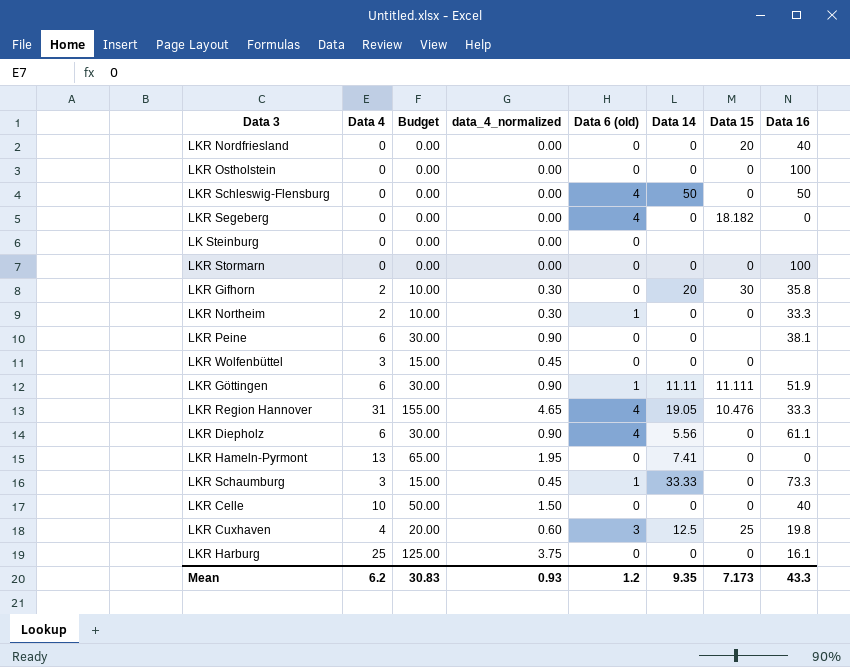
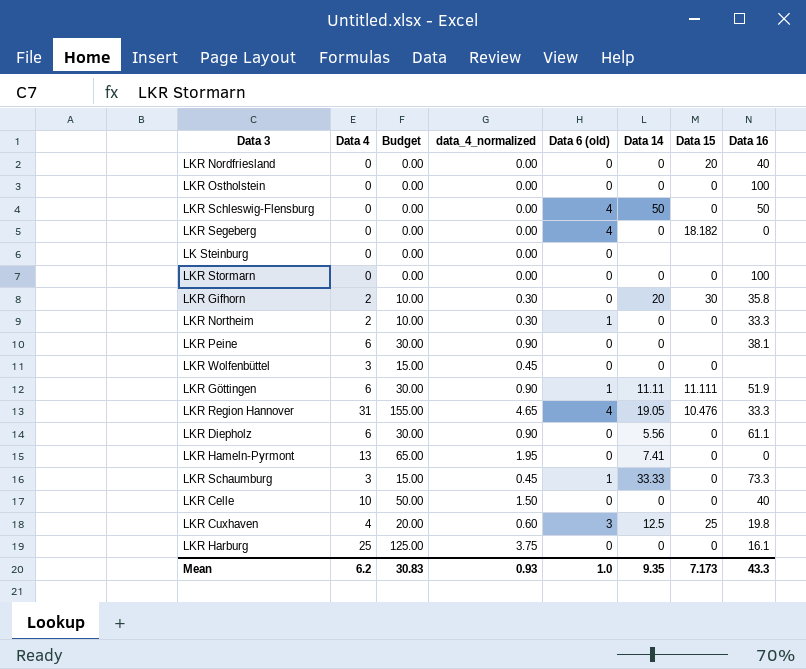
LKR Diepholz | Data 6 (old): 4 -> 0
Mean | Data 6 (old): 1.2 -> 1.0

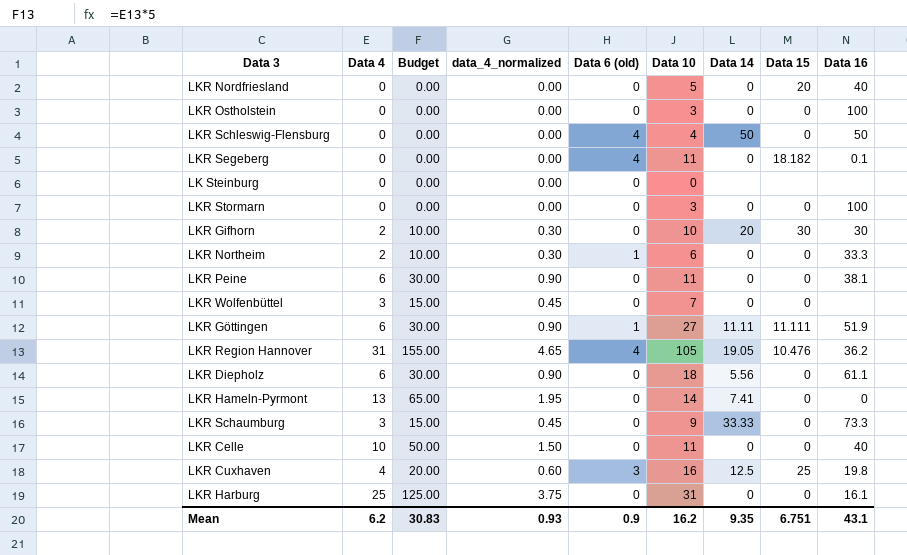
column Data 10 | position: none -> 6
LKR Segeberg | Data 16: 0 -> 0.1
LKR Gifhorn | Data 16: 35.8 -> 30
LKR Peine | Data 15: none -> 0
LKR Region Hannover | Data 16: 33.3 -> 36.2
LKR Schaumburg | Data 6 (old): 1 -> 0
Mean | Data 6 (old): 1.0 -> 0.9
Mean | Data 15: 7.173 -> 6.751
Mean | Data 16: 43.3 -> 43.1

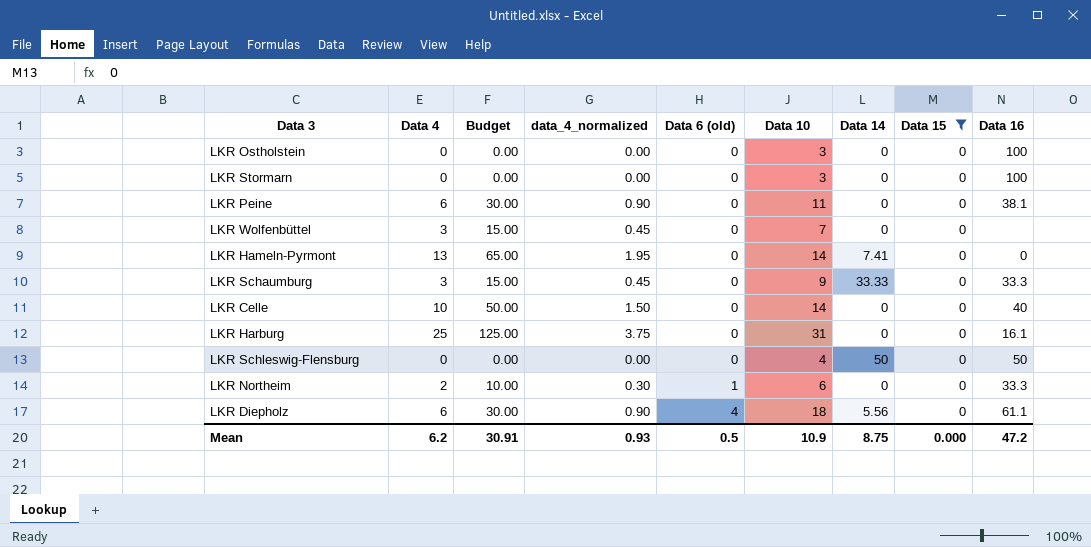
filter: none -> Data 15 = 0
row order: none -> Data 6 (old) ascending
LKR Schaumburg | Data 16: 73.3 -> 33.3
LKR Celle | Data 10: 11 -> 14
LKR Schleswig-Flensburg | Data 6 (old): 4 -> 0
LKR Diepholz | Data 6 (old): 0 -> 4
Mean | Budget: 30.83 -> 30.91
Mean | Data 6 (old): 0.9 -> 0.5
Mean | Data 10: 16.2 -> 10.9
Mean | Data 14: 9.35 -> 8.75
Mean | Data 15: 6.751 -> 0.000
Mean | Data 16: 43.1 -> 47.2

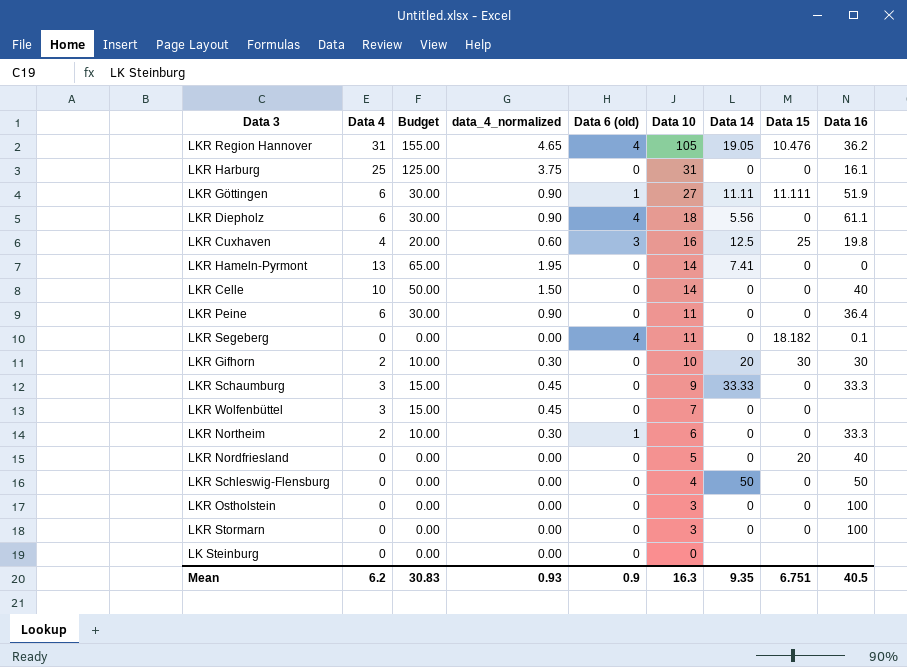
filter: Data 15 = 0 -> none
row order: Data 6 (old) ascending -> Data 10 descending
LKR Peine | Data 16: 38.1 -> 36.4
Mean | Budget: 30.91 -> 30.83
Mean | Data 6 (old): 0.5 -> 0.9
Mean | Data 10: 10.9 -> 16.3
Mean | Data 14: 8.75 -> 9.35
Mean | Data 15: 0.000 -> 6.751
Mean | Data 16: 47.2 -> 40.5

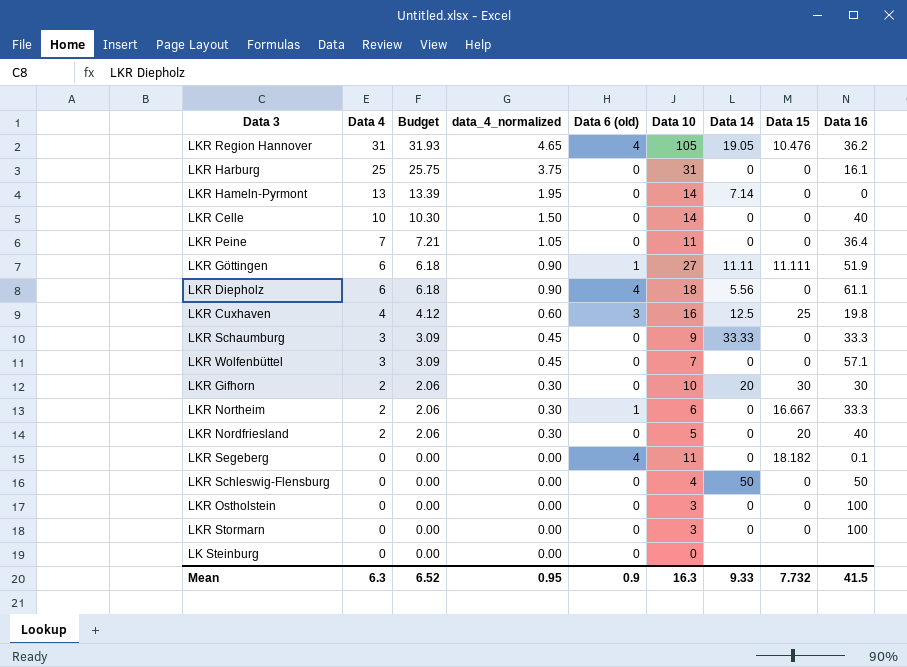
row order: Data 10 descending -> Data 4 descending
column Budget | formula: [Data 4] * 5 -> [Data 4] * 1.03
LKR Hameln-Pyrmont | Data 14: 7.41 -> 7.14
LKR Peine | Data 4: 6 -> 7
LKR Peine | data_4_normalized: 0.90 -> 1.05
LKR Wolfenbüttel | Data 16: none -> 57.1
LKR Northeim | Data 15: 0 -> 16.667
LKR Nordfriesland | Data 4: 0 -> 2
LKR Nordfriesland | data_4_normalized: 0.00 -> 0.30
Mean | Data 4: 6.2 -> 6.3
Mean | Budget: 30.83 -> 6.52
Mean | data_4_normalized: 0.93 -> 0.95
Mean | Data 14: 9.35 -> 9.33
Mean | Data 15: 6.751 -> 7.732
Mean | Data 16: 40.5 -> 41.5

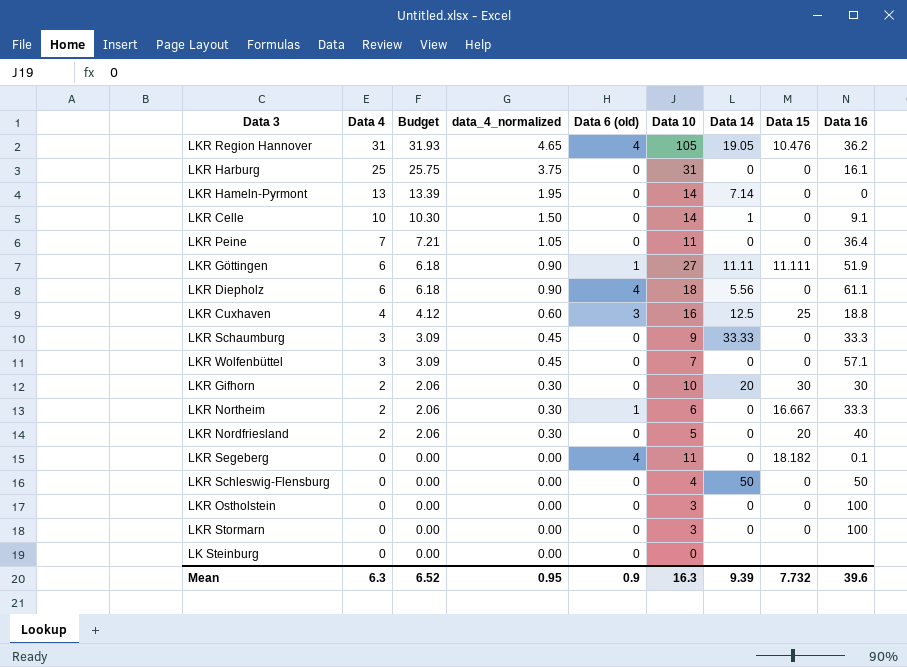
LKR Celle | Data 14: 0 -> 1
LKR Celle | Data 16: 40 -> 9.1
LKR Cuxhaven | Data 16: 19.8 -> 18.8
Mean | Data 14: 9.33 -> 9.39
Mean | Data 16: 41.5 -> 39.6

